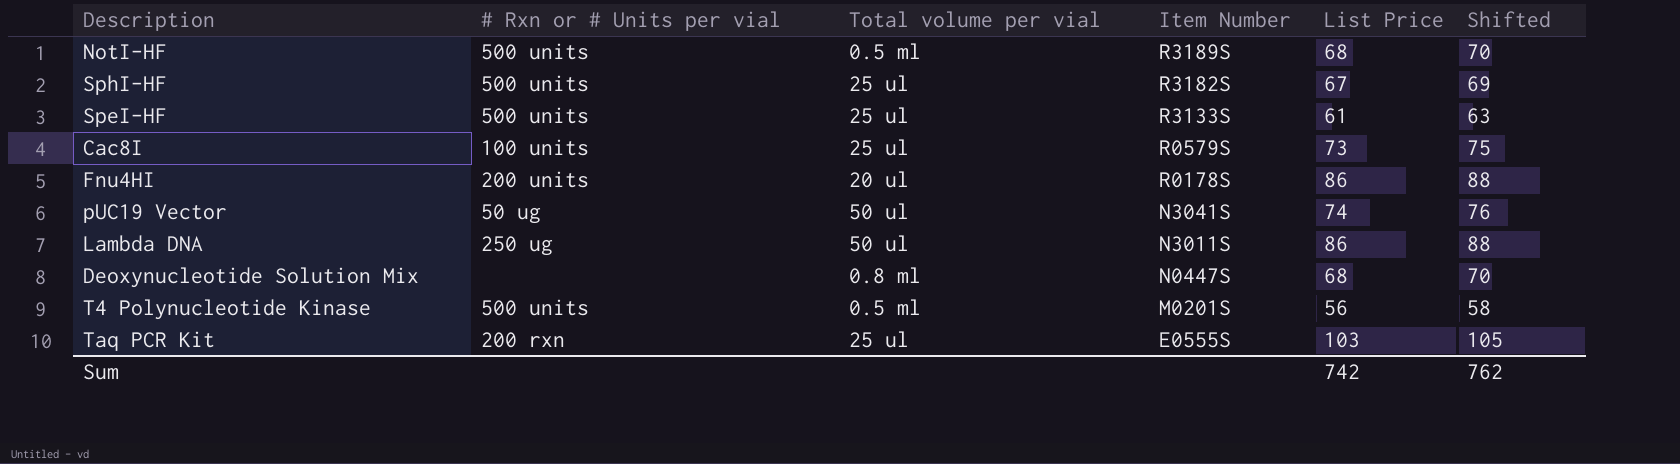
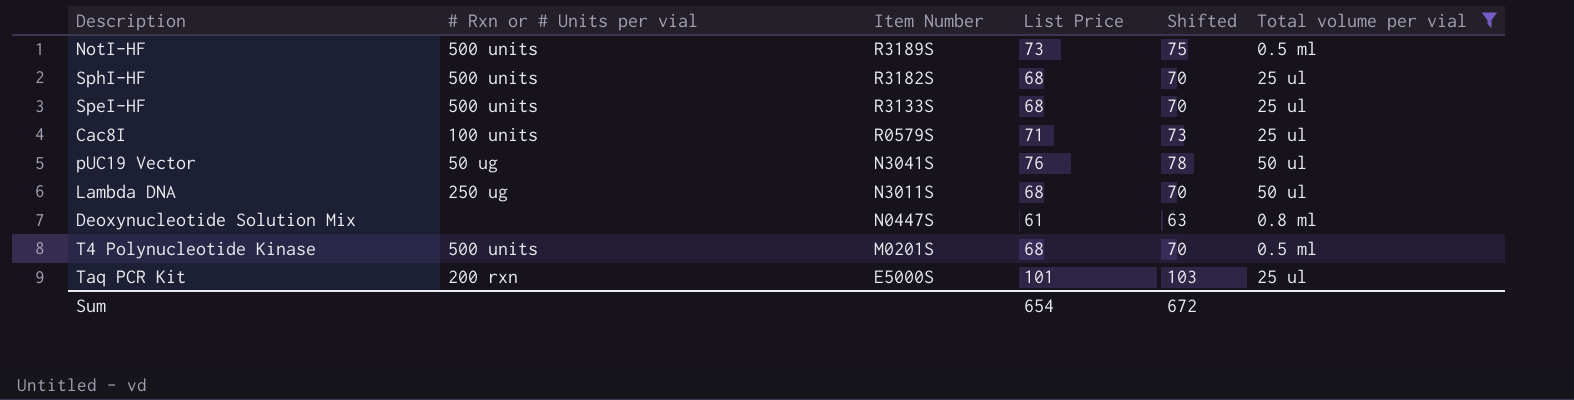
filter: none -> Total volume per vial != 20 ul
column Total volume per vial | position: 3 -> 6
NotI-HF | List Price: 68 -> 73
NotI-HF | Shifted: 70 -> 75
SphI-HF | List Price: 67 -> 68
SphI-HF | Shifted: 69 -> 70
SpeI-HF | List Price: 61 -> 68
SpeI-HF | Shifted: 63 -> 70
Cac8I | List Price: 73 -> 71
Cac8I | Shifted: 75 -> 73
pUC19 Vector | List Price: 74 -> 76
pUC19 Vector | Shifted: 76 -> 78
Lambda DNA | List Price: 86 -> 68
Lambda DNA | Shifted: 88 -> 70
Deoxynucleotide Solution Mix | List Price: 68 -> 61
Deoxynucleotide Solution Mix | Shifted: 70 -> 63
T4 Polynucleotide Kinase | List Price: 56 -> 68
T4 Polynucleotide Kinase | Shifted: 58 -> 70
Taq PCR Kit | Item Number: E0555S -> E5000S
Taq PCR Kit | List Price: 103 -> 101
Taq PCR Kit | Shifted: 105 -> 103
Sum | List Price: 742 -> 654
Sum | Shifted: 762 -> 672

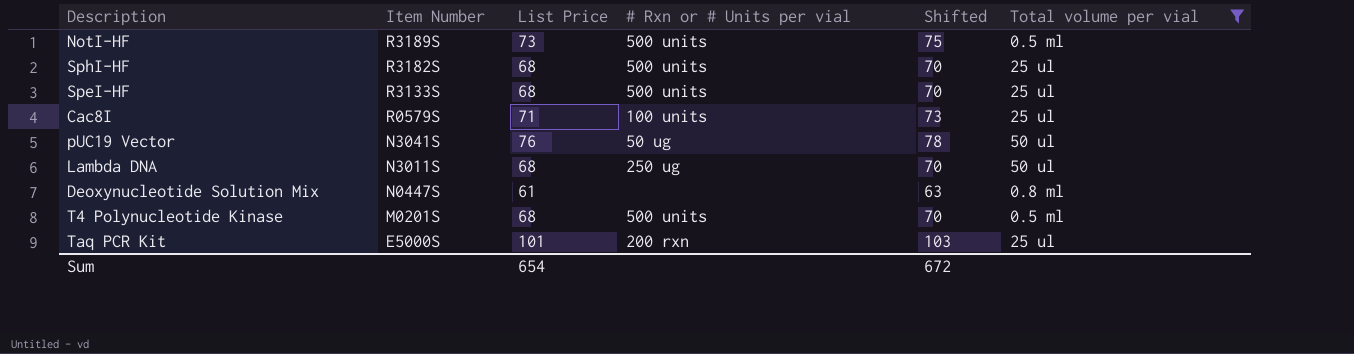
column # Rxn or # Units per vial | position: 2 -> 4

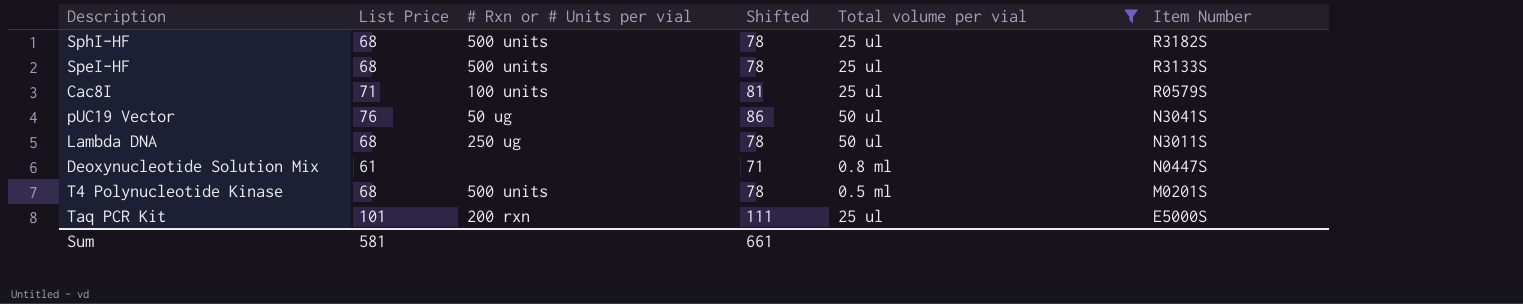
column Shifted | formula: [List Price] + 2 -> [List Price] + 10
column Item Number | position: 2 -> 6
row NotI-HF: R3189S | 73 | 500 units | 75 | 0.5 ml -> none
Sum | List Price: 654 -> 581
Sum | Shifted: 672 -> 661

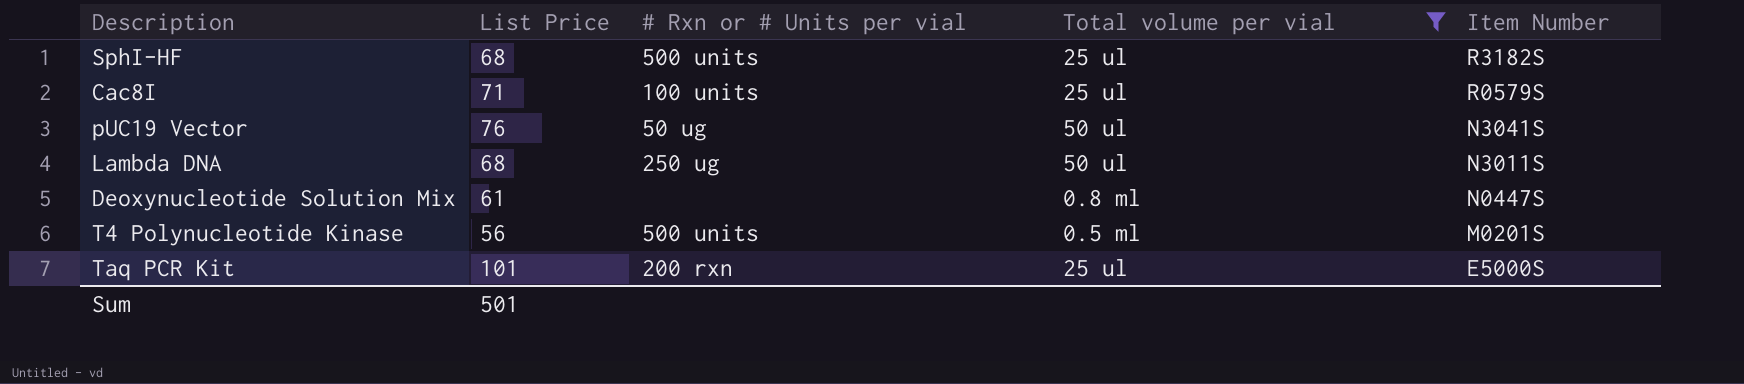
column Shifted | formula: [List Price] + 10 -> none
row SpeI-HF: 68 | 500 units | 78 | 25 ul | R3133S -> none
T4 Polynucleotide Kinase | List Price: 68 -> 56
Sum | List Price: 581 -> 501

